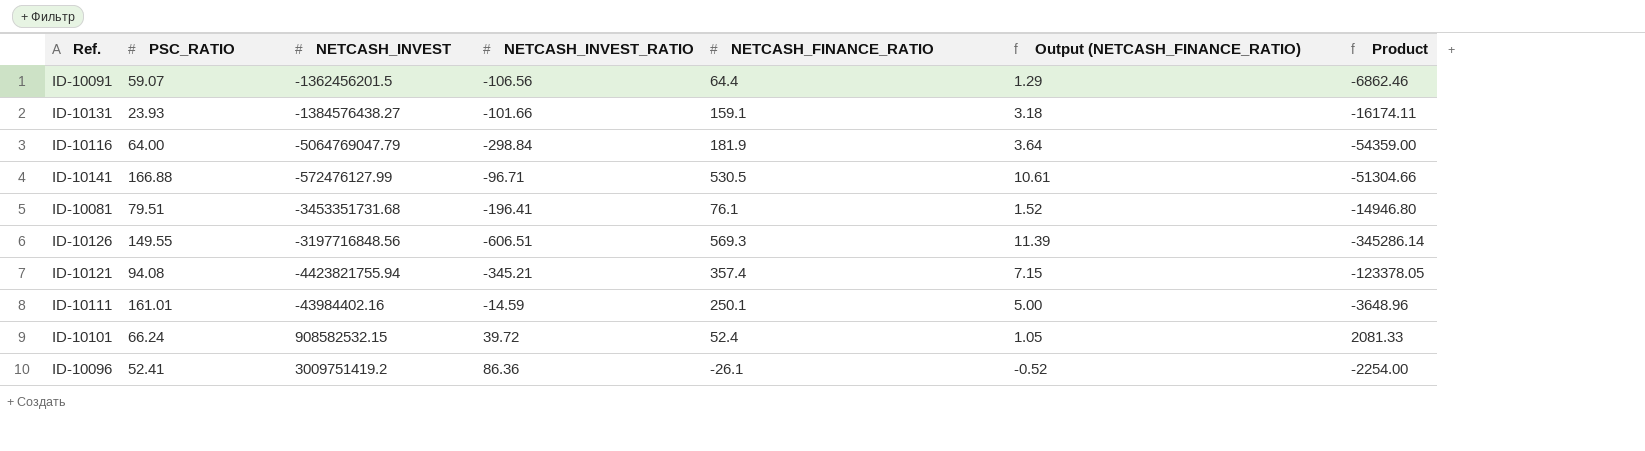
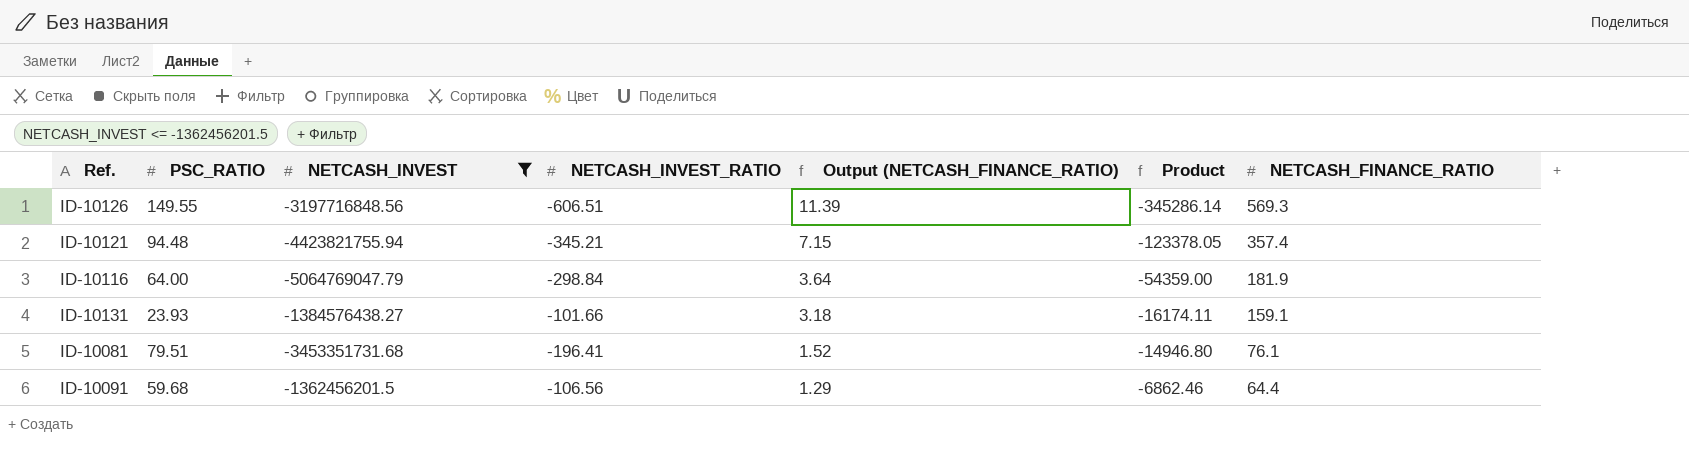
filter: none -> NETCASH_INVEST <= -1362456201.5
row order: none -> Output (NETCASH_FINANCE_RATIO) descending
column NETCASH_FINANCE_RATIO | position: 5 -> 7
ID-10121 | PSC_RATIO: 94.08 -> 94.48
ID-10091 | PSC_RATIO: 59.07 -> 59.68

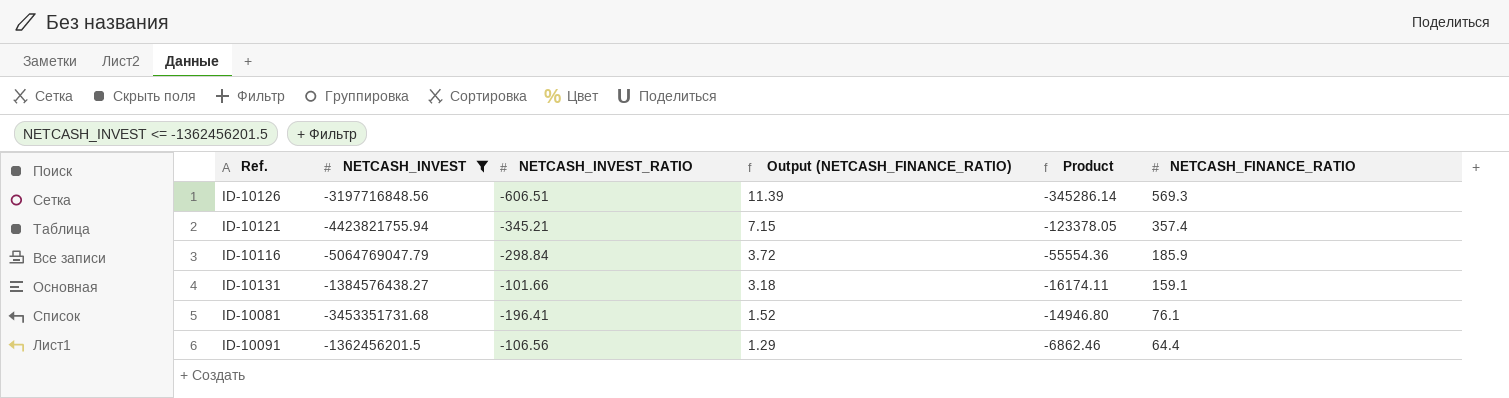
column PSC_RATIO | position: 2 -> none
ID-10116 | Output (NETCASH_FINANCE_RATIO): 3.64 -> 3.72
ID-10116 | Product: -54359.00 -> -55554.36
ID-10116 | NETCASH_FINANCE_RATIO: 181.9 -> 185.9

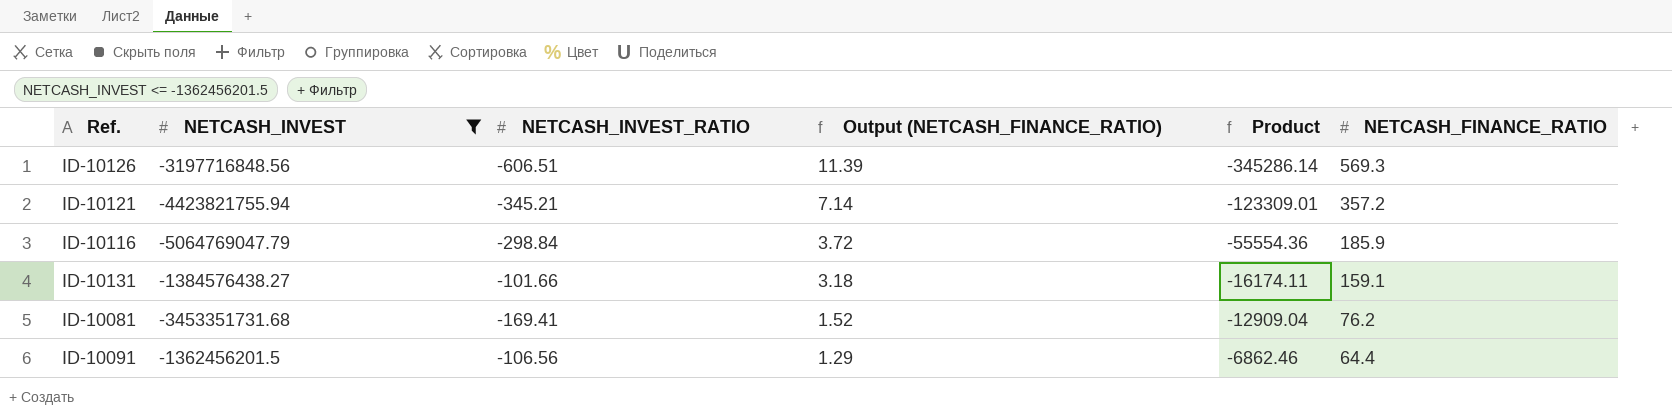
ID-10121 | Output (NETCASH_FINANCE_RATIO): 7.15 -> 7.14
ID-10121 | Product: -123378.05 -> -123309.01
ID-10121 | NETCASH_FINANCE_RATIO: 357.4 -> 357.2
ID-10081 | NETCASH_INVEST_RATIO: -196.41 -> -169.41
ID-10081 | Product: -14946.80 -> -12909.04
ID-10081 | NETCASH_FINANCE_RATIO: 76.1 -> 76.2

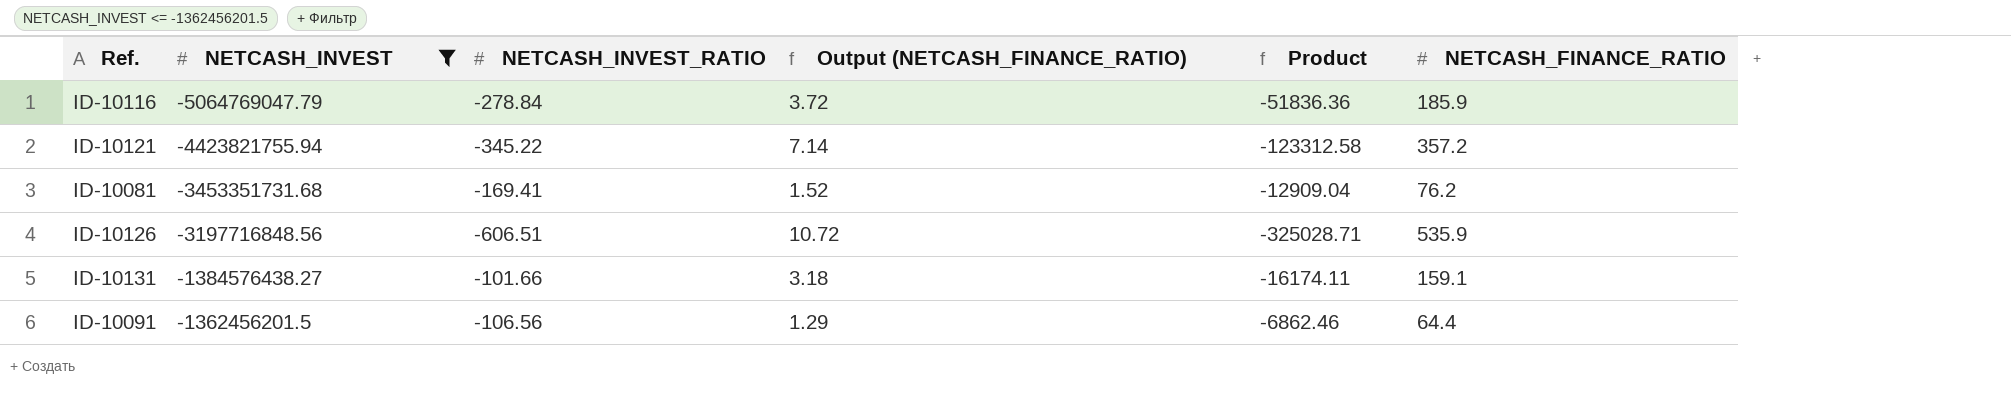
row order: Output (NETCASH_FINANCE_RATIO) descending -> NETCASH_INVEST ascending
ID-10116 | NETCASH_INVEST_RATIO: -298.84 -> -278.84
ID-10116 | Product: -55554.36 -> -51836.36
ID-10121 | NETCASH_INVEST_RATIO: -345.21 -> -345.22
ID-10121 | Product: -123309.01 -> -123312.58
ID-10126 | Output (NETCASH_FINANCE_RATIO): 11.39 -> 10.72
ID-10126 | Product: -345286.14 -> -325028.71
ID-10126 | NETCASH_FINANCE_RATIO: 569.3 -> 535.9

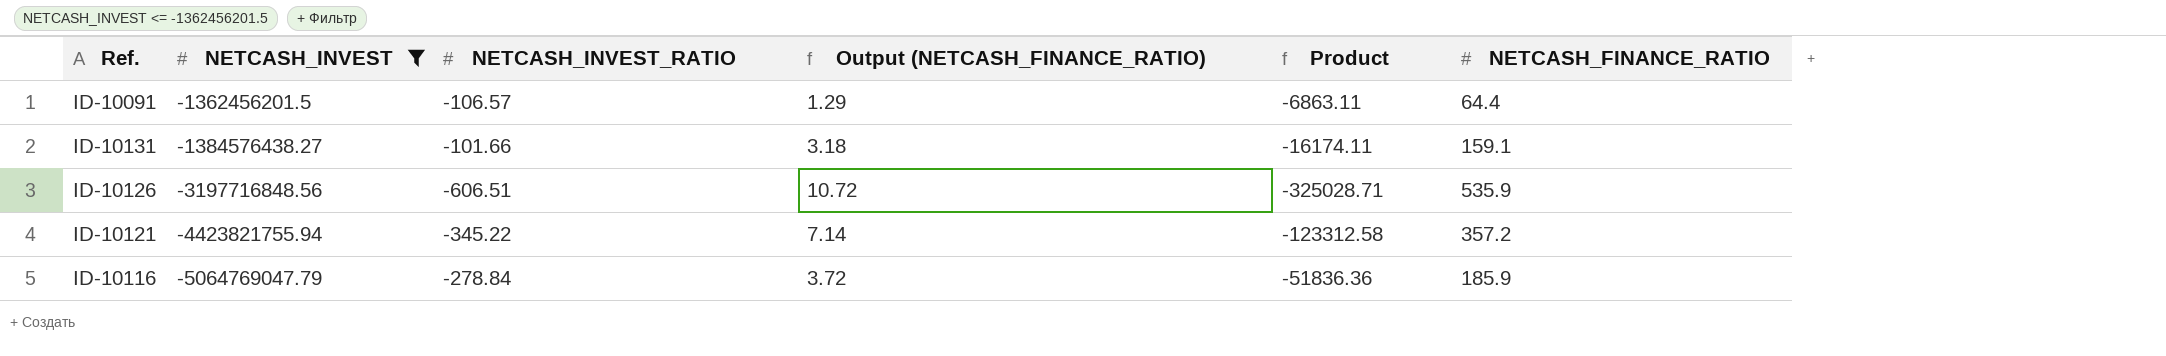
row order: NETCASH_INVEST ascending -> NETCASH_INVEST descending
row ID-10081: -3453351731.68 | -169.41 | 1.52 | -12909.04 | 76.2 -> none
ID-10091 | NETCASH_INVEST_RATIO: -106.56 -> -106.57
ID-10091 | Product: -6862.46 -> -6863.11

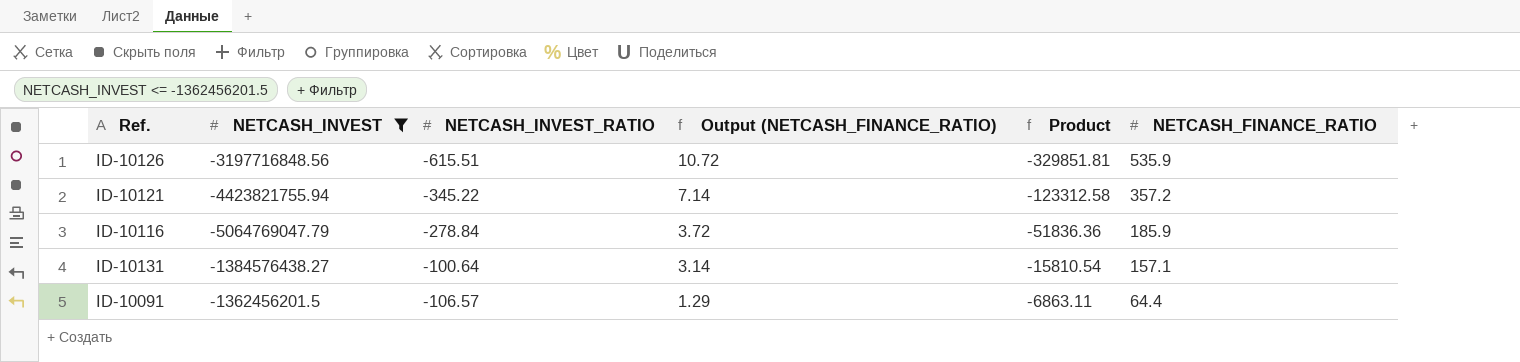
row order: NETCASH_INVEST descending -> Output (NETCASH_FINANCE_RATIO) descending
ID-10126 | NETCASH_INVEST_RATIO: -606.51 -> -615.51
ID-10126 | Product: -325028.71 -> -329851.81
ID-10131 | NETCASH_INVEST_RATIO: -101.66 -> -100.64
ID-10131 | Output (NETCASH_FINANCE_RATIO): 3.18 -> 3.14
ID-10131 | Product: -16174.11 -> -15810.54
ID-10131 | NETCASH_FINANCE_RATIO: 159.1 -> 157.1

